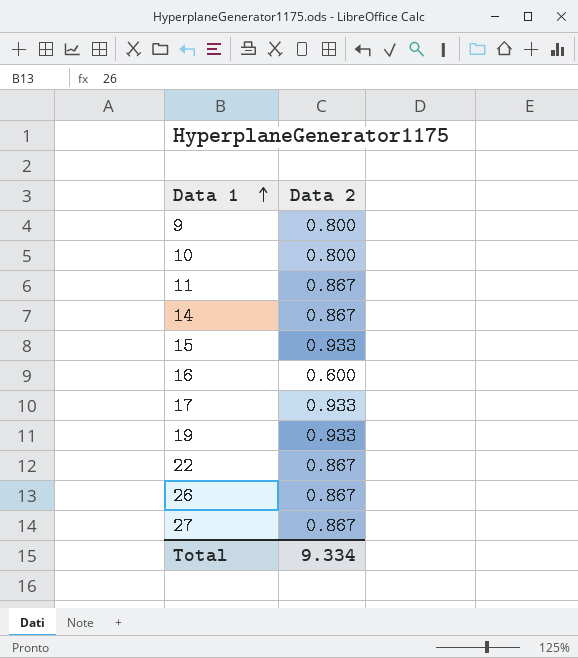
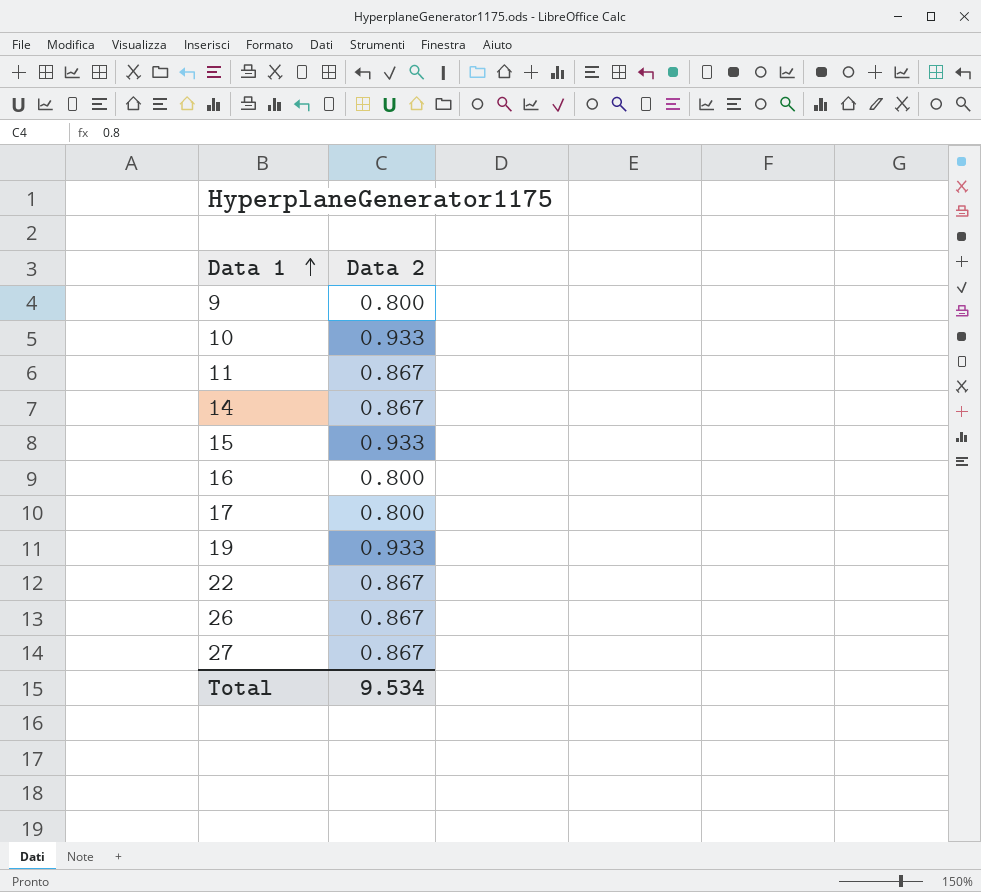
10 | Data 2: 0.800 -> 0.933
16 | Data 2: 0.600 -> 0.800
17 | Data 2: 0.933 -> 0.800
Total | Data 2: 9.334 -> 9.534

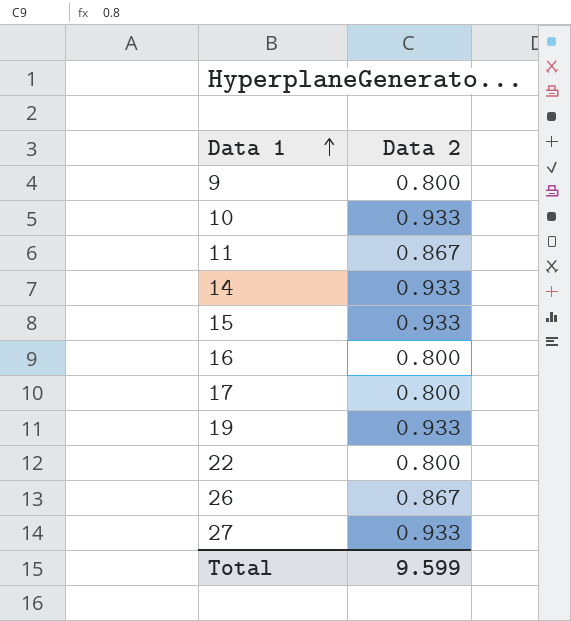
14 | Data 2: 0.867 -> 0.933
22 | Data 2: 0.867 -> 0.800
27 | Data 2: 0.867 -> 0.933
Total | Data 2: 9.534 -> 9.599

